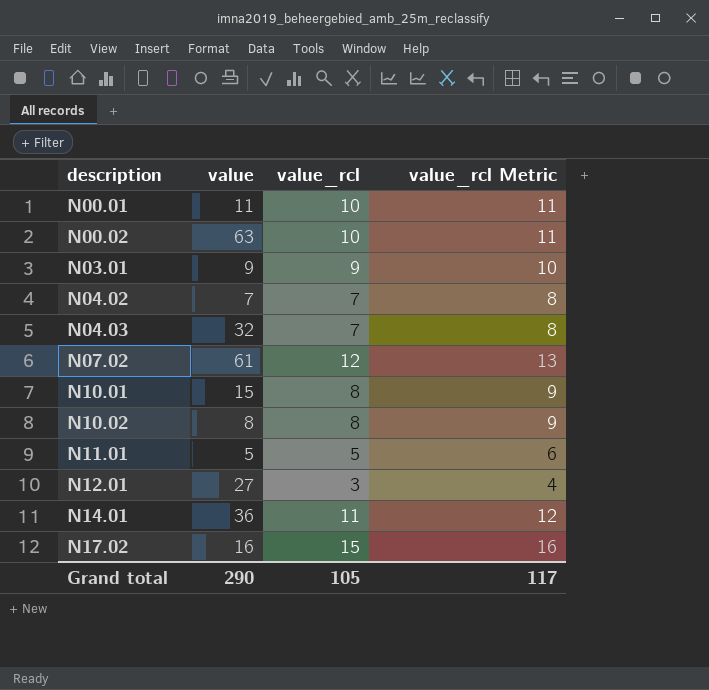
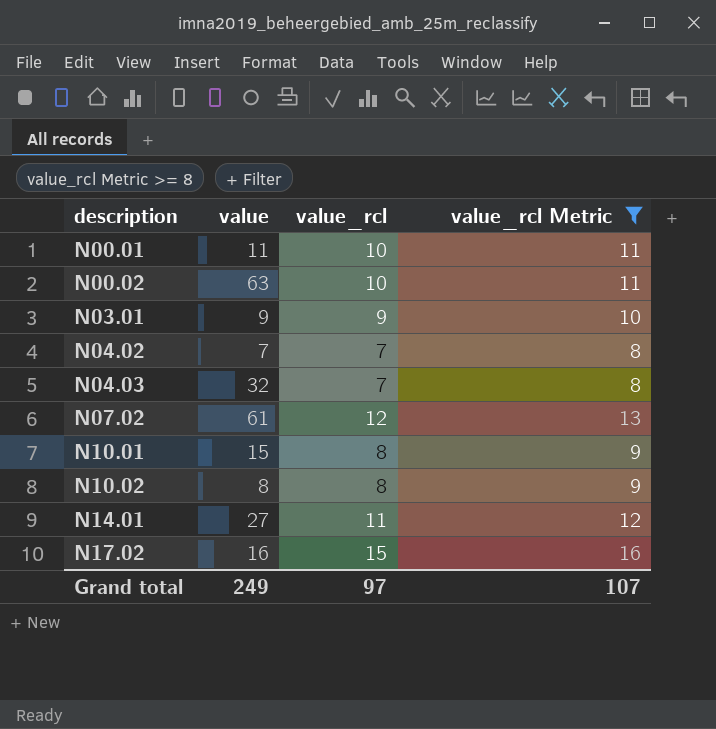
filter: none -> value_rcl Metric >= 8
N14.01 | value: 36 -> 27
Grand total | value: 290 -> 249
Grand total | value_rcl: 105 -> 97
Grand total | value_rcl Metric: 117 -> 107

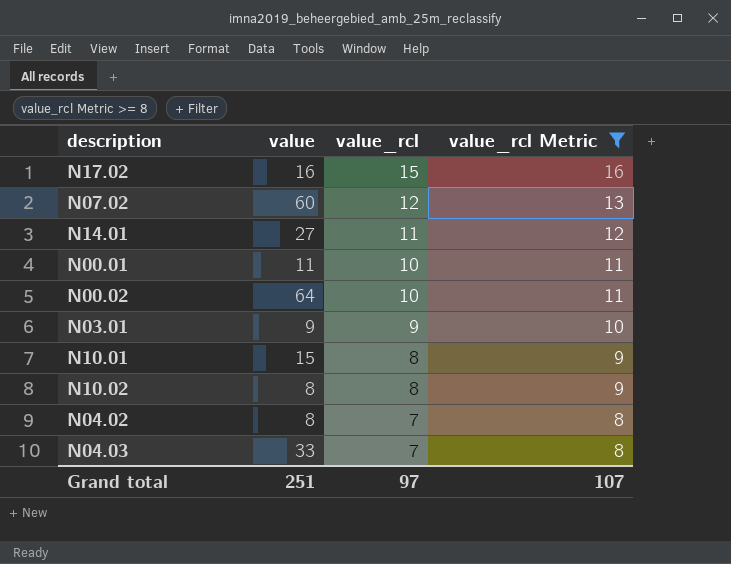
row order: description ascending -> value_rcl descending
N07.02 | value: 61 -> 60
N00.02 | value: 63 -> 64
N04.02 | value: 7 -> 8
N04.03 | value: 32 -> 33
Grand total | value: 249 -> 251

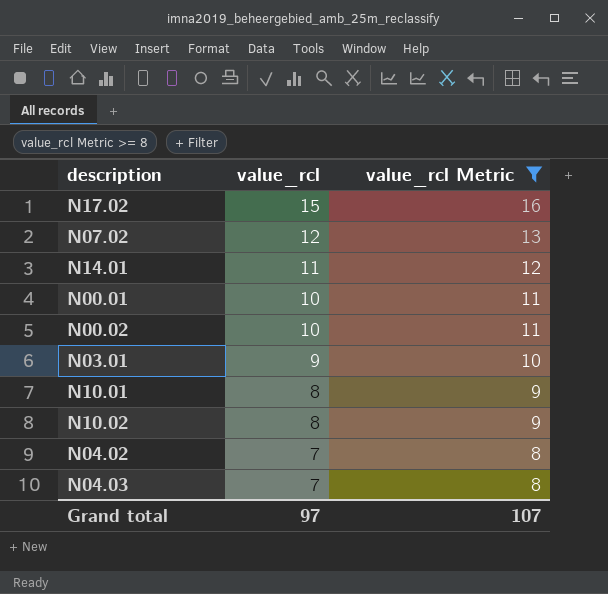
column value | position: 2 -> none

